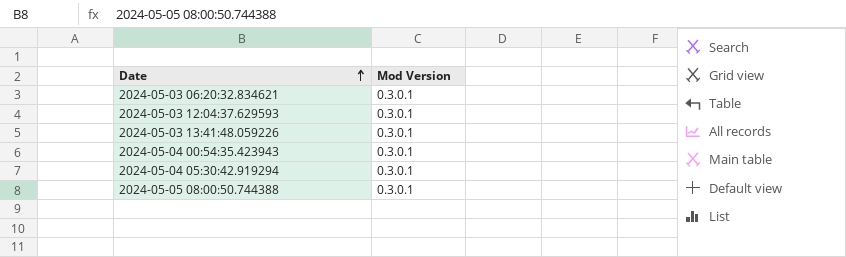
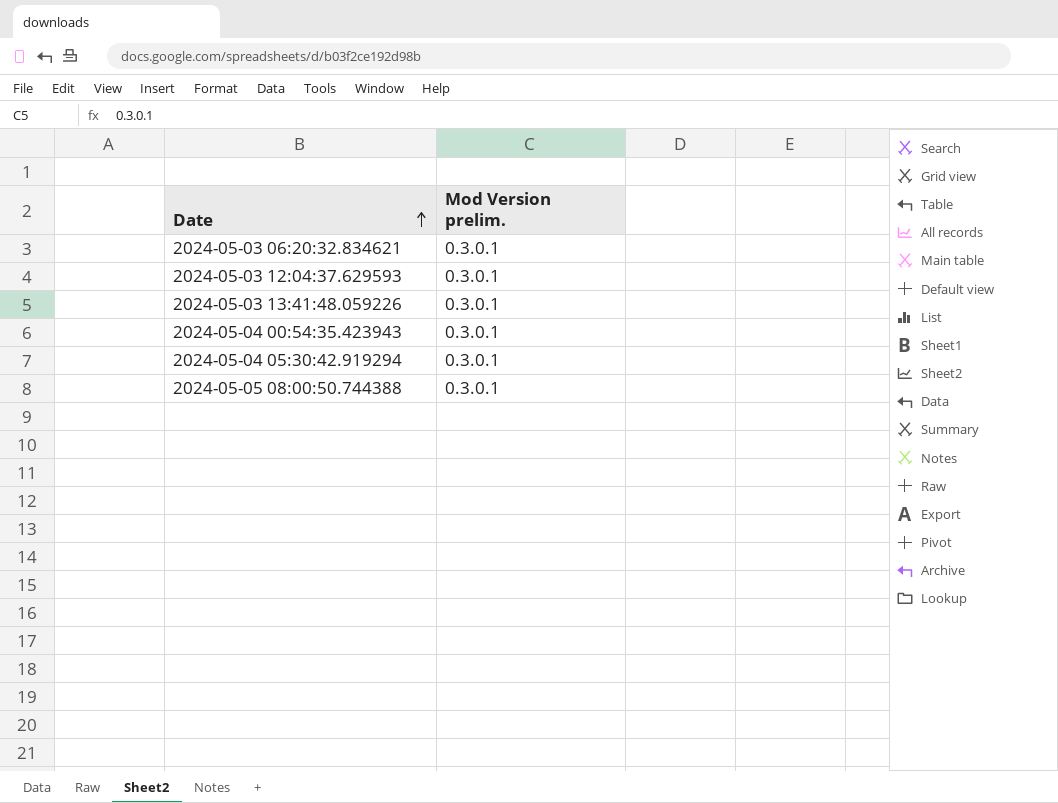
column name: Mod Version -> Mod Version prelim.

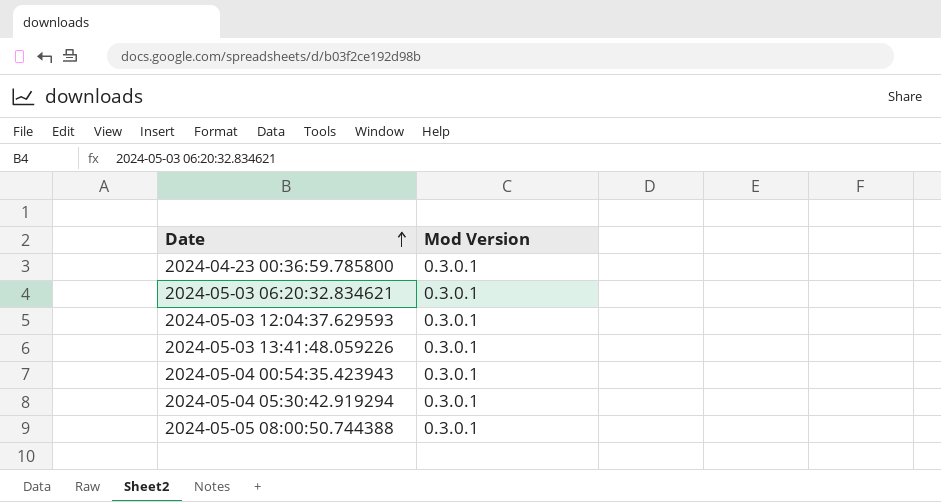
column name: Mod Version prelim. -> Mod Version
row 2024-04-23 00:36:59.785800: none -> 0.3.0.1

